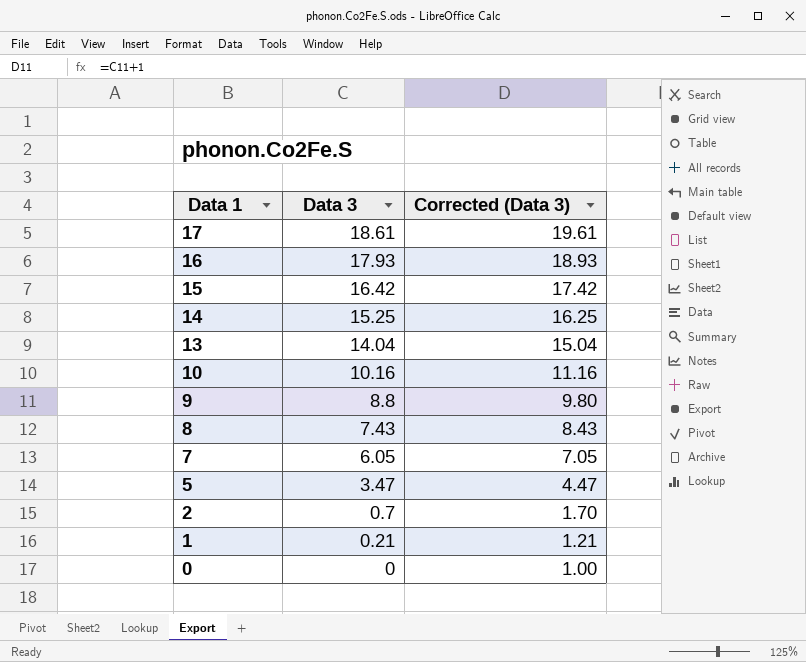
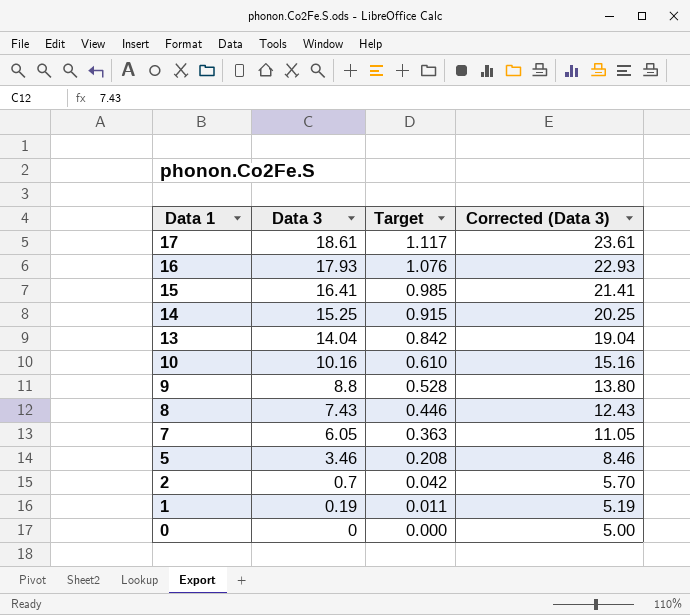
column Target | formula: none -> [Data 3] * 0.06
column Corrected (Data 3) | formula: [Data 3] + 1 -> [Data 3] + 5
15 | Data 3: 16.42 -> 16.41
5 | Data 3: 3.47 -> 3.46
1 | Data 3: 0.21 -> 0.19

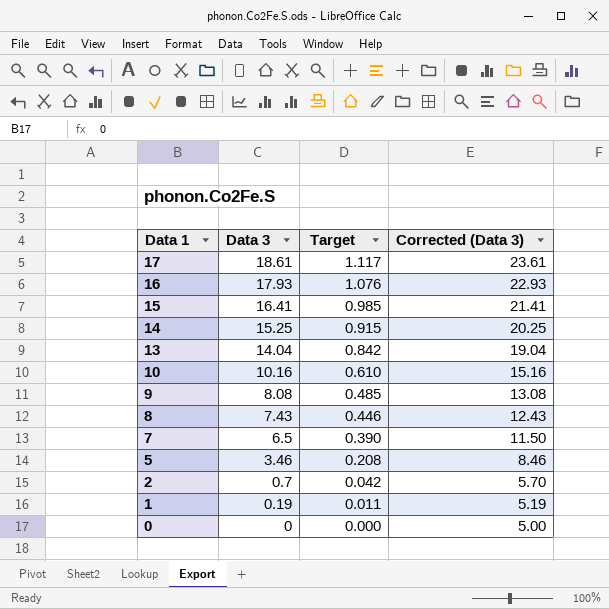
9 | Data 3: 8.8 -> 8.08
9 | Target: 0.528 -> 0.485
9 | Corrected (Data 3): 13.80 -> 13.08
7 | Data 3: 6.05 -> 6.5
7 | Target: 0.363 -> 0.390
7 | Corrected (Data 3): 11.05 -> 11.50

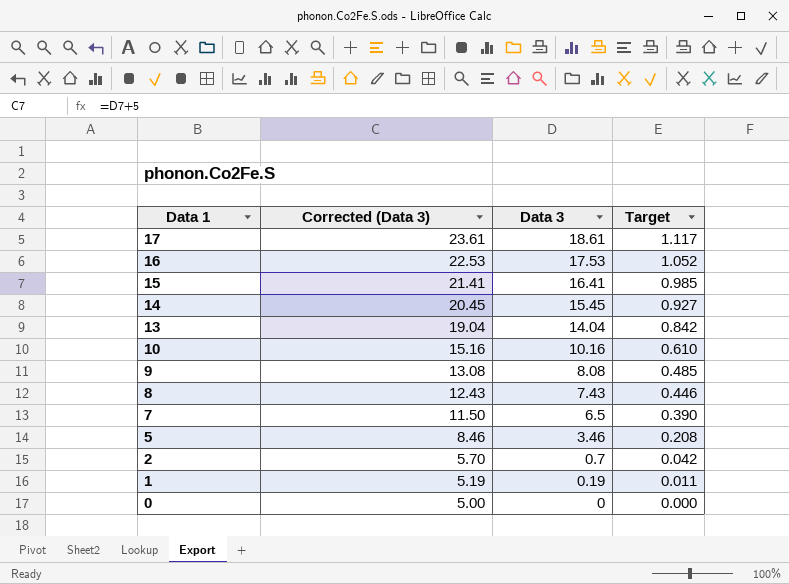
column Corrected (Data 3) | position: 4 -> 2
16 | Corrected (Data 3): 22.93 -> 22.53
16 | Data 3: 17.93 -> 17.53
16 | Target: 1.076 -> 1.052
14 | Corrected (Data 3): 20.25 -> 20.45
14 | Data 3: 15.25 -> 15.45
14 | Target: 0.915 -> 0.927

